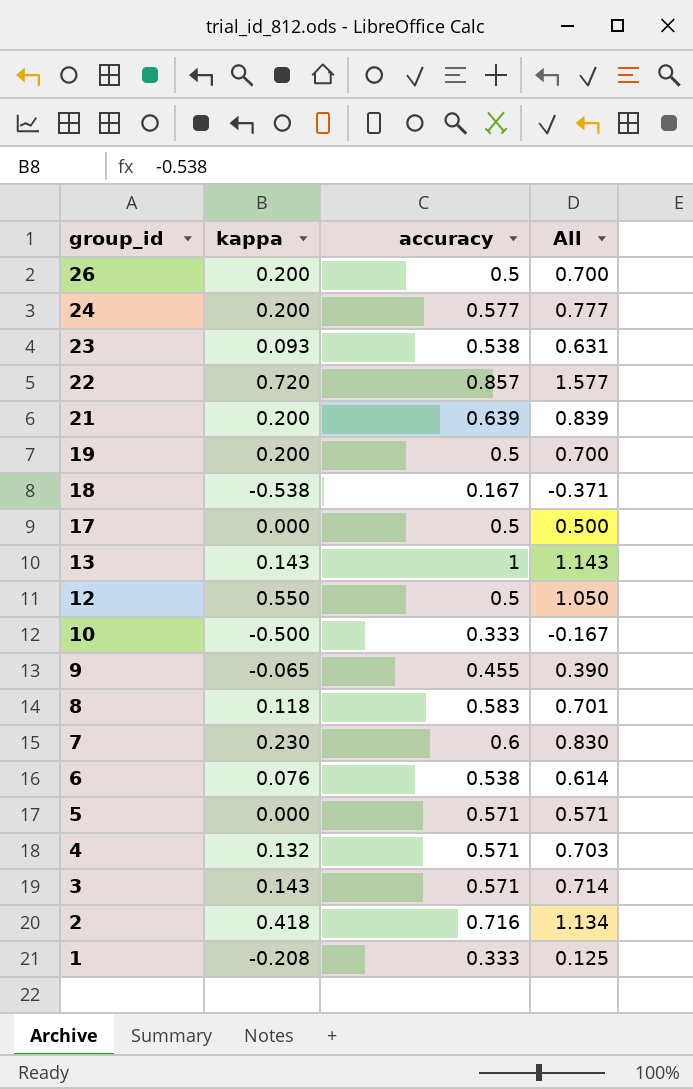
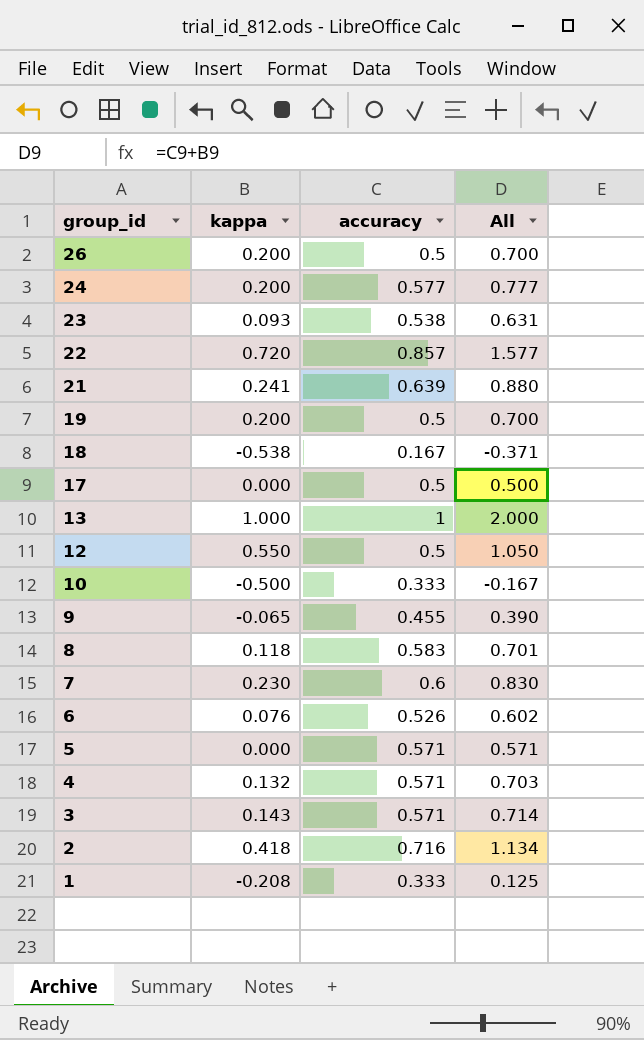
21 | kappa: 0.200 -> 0.241
21 | All: 0.839 -> 0.880
13 | kappa: 0.143 -> 1.000
13 | All: 1.143 -> 2.000
6 | accuracy: 0.538 -> 0.526
6 | All: 0.614 -> 0.602

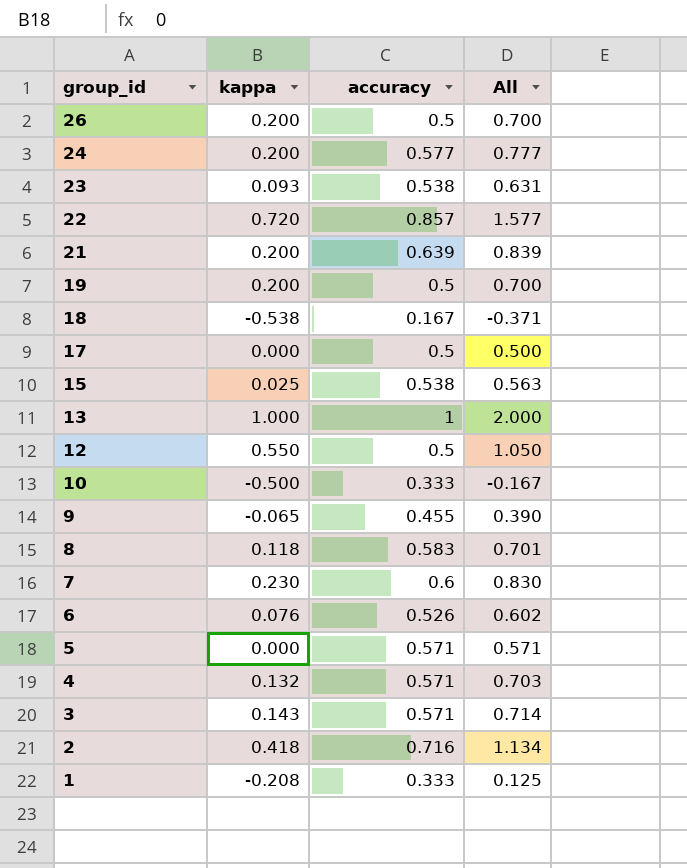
21 | kappa: 0.241 -> 0.200
21 | All: 0.880 -> 0.839
row 15: none -> 0.025 | 0.538 | 0.563

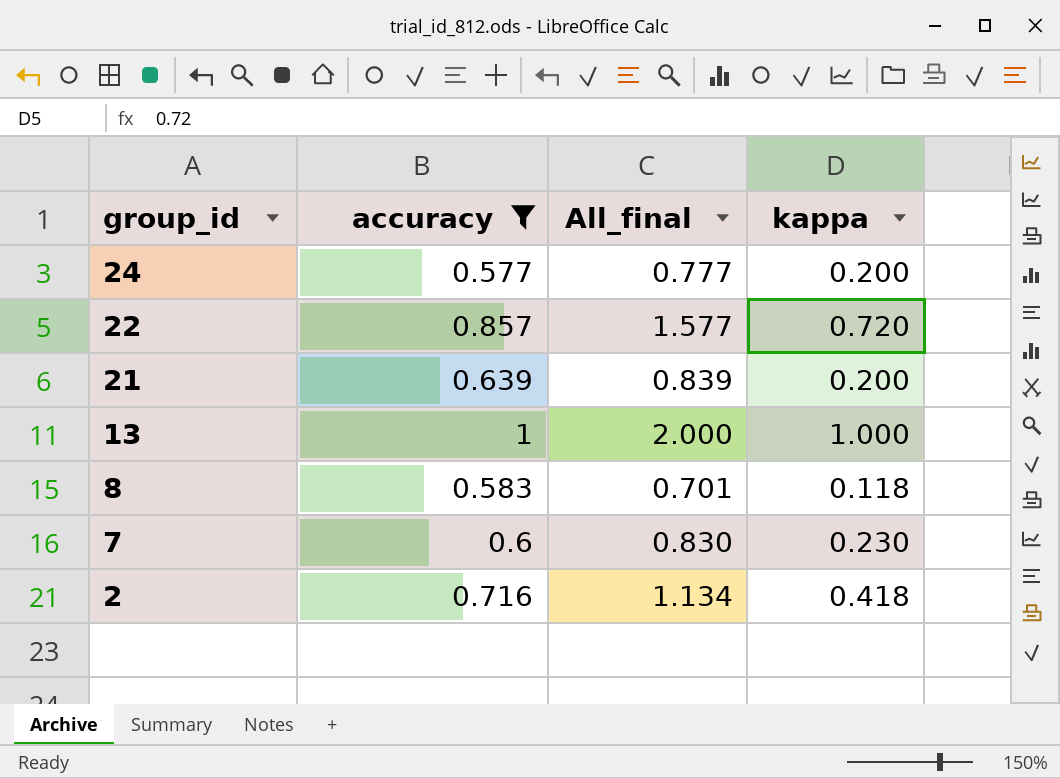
filter: none -> accuracy >= 0.577
column name: All -> All_final
column kappa | position: 2 -> 4

